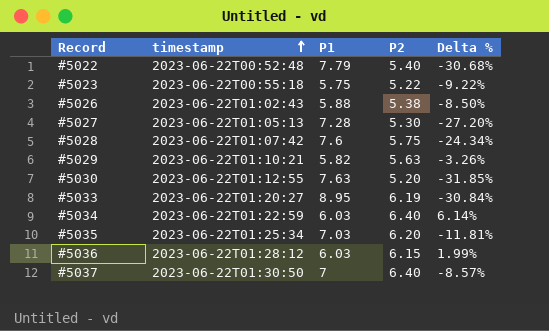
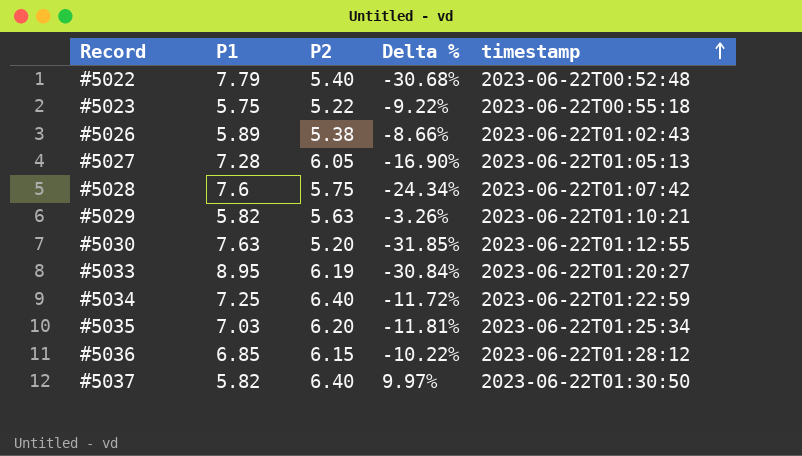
column timestamp | position: 2 -> 5
#5026 | P1: 5.88 -> 5.89
#5026 | Delta %: -8.50% -> -8.66%
#5027 | P2: 5.30 -> 6.05
#5027 | Delta %: -27.20% -> -16.90%
#5034 | P1: 6.03 -> 7.25
#5034 | Delta %: 6.14% -> -11.72%
#5036 | P1: 6.03 -> 6.85
#5036 | Delta %: 1.99% -> -10.22%
#5037 | P1: 7 -> 5.82
#5037 | Delta %: -8.57% -> 9.97%

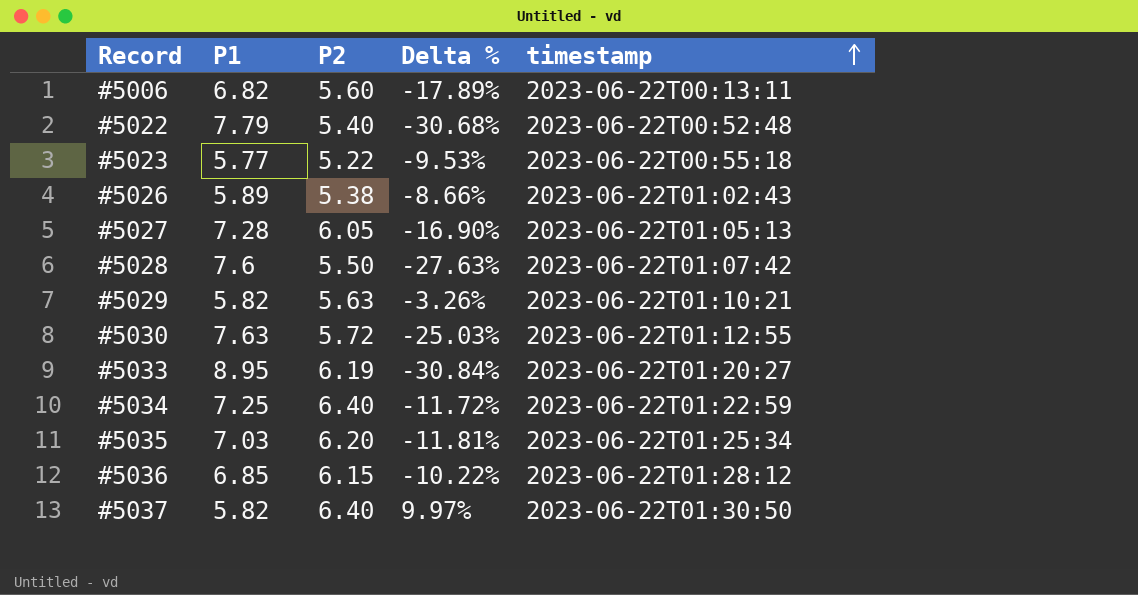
row #5006: none -> 6.82 | 5.60 | -17.89% | 2023-06-22T00:13:11
#5023 | P1: 5.75 -> 5.77
#5023 | Delta %: -9.22% -> -9.53%
#5028 | P2: 5.75 -> 5.50
#5028 | Delta %: -24.34% -> -27.63%
#5030 | P2: 5.20 -> 5.72
#5030 | Delta %: -31.85% -> -25.03%

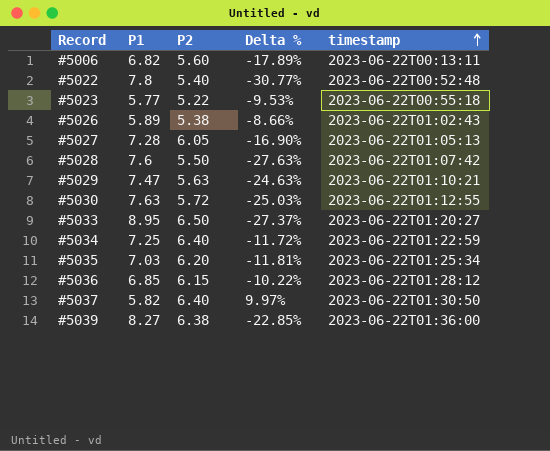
#5022 | P1: 7.79 -> 7.8
#5022 | Delta %: -30.68% -> -30.77%
#5029 | P1: 5.82 -> 7.47
#5029 | Delta %: -3.26% -> -24.63%
#5033 | P2: 6.19 -> 6.50
#5033 | Delta %: -30.84% -> -27.37%
row #5039: none -> 8.27 | 6.38 | -22.85% | 2023-06-22T01:36:00

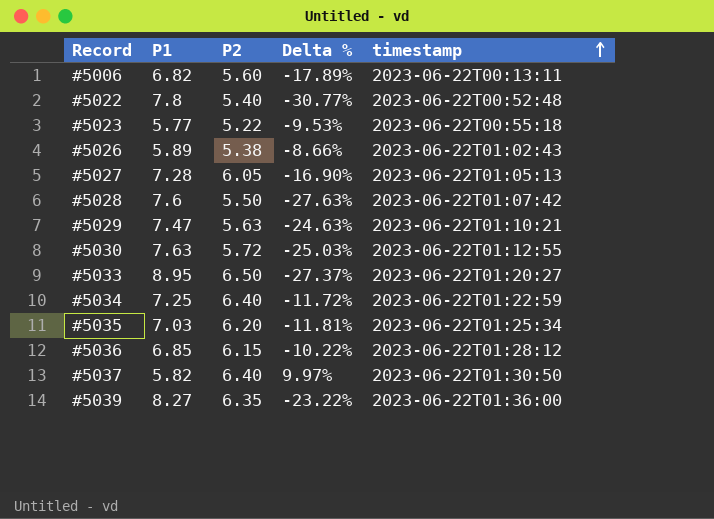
#5039 | P2: 6.38 -> 6.35
#5039 | Delta %: -22.85% -> -23.22%

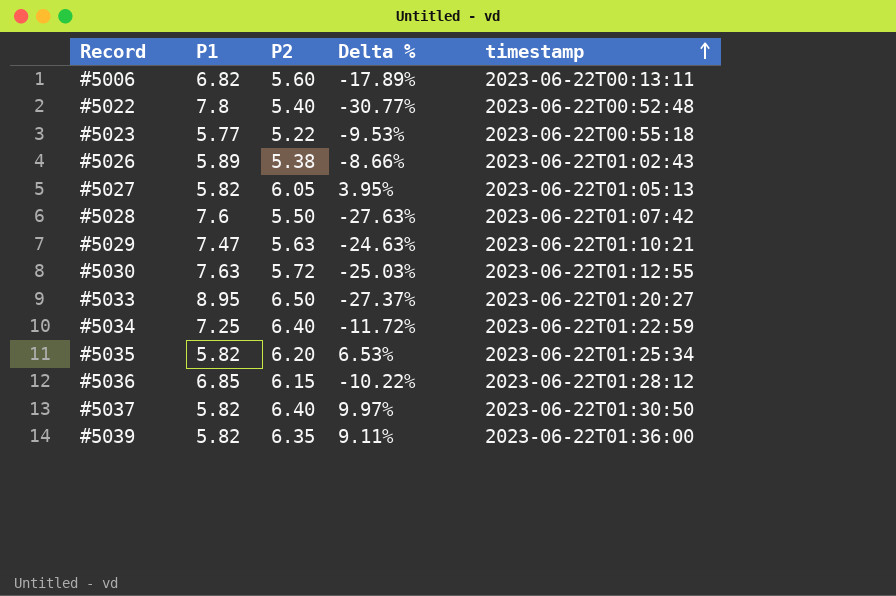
#5027 | P1: 7.28 -> 5.82
#5027 | Delta %: -16.90% -> 3.95%
#5035 | P1: 7.03 -> 5.82
#5035 | Delta %: -11.81% -> 6.53%
#5039 | P1: 8.27 -> 5.82
#5039 | Delta %: -23.22% -> 9.11%

